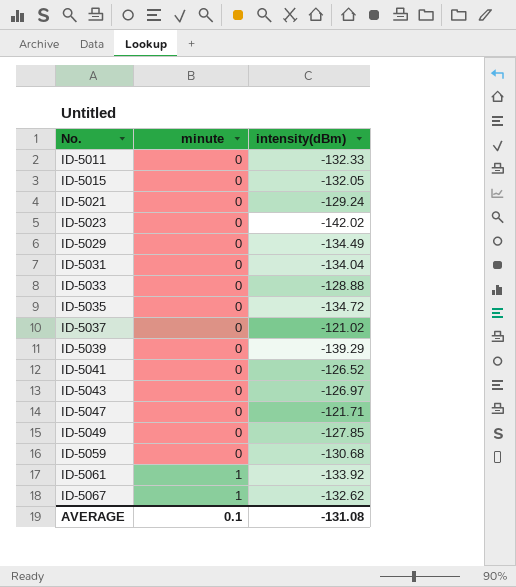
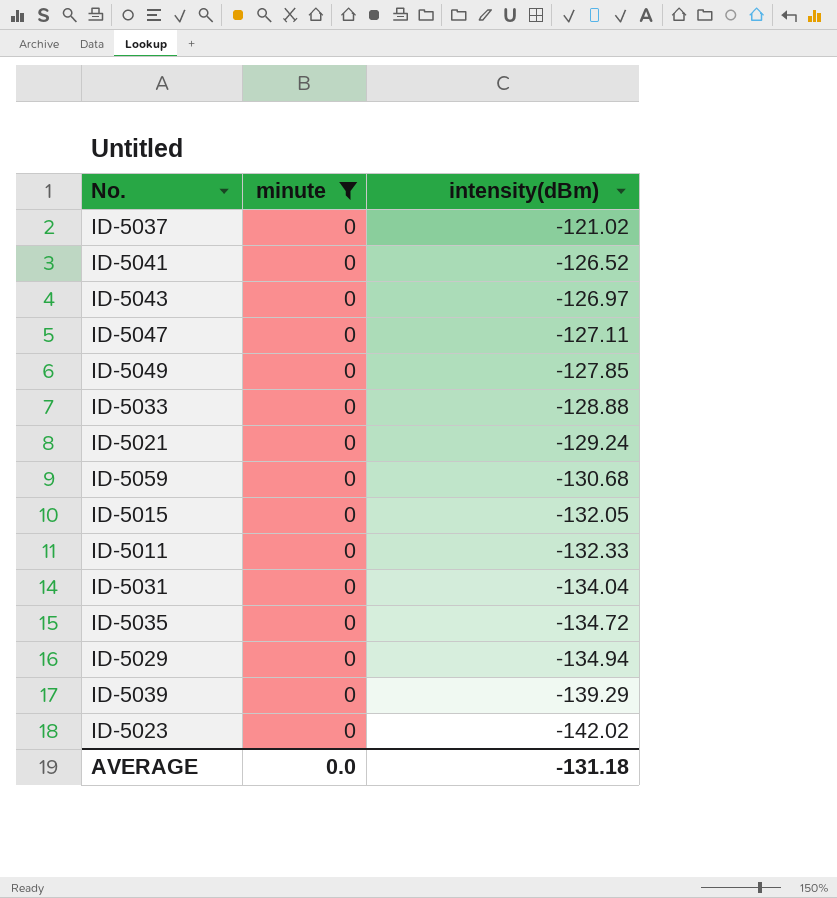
filter: none -> minute = 0
row order: No. ascending -> intensity(dBm) descending
ID-5047 | intensity(dBm): -121.71 -> -127.11
ID-5029 | intensity(dBm): -134.49 -> -134.94
AVERAGE | minute: 0.1 -> 0.0
AVERAGE | intensity(dBm): -131.08 -> -131.18

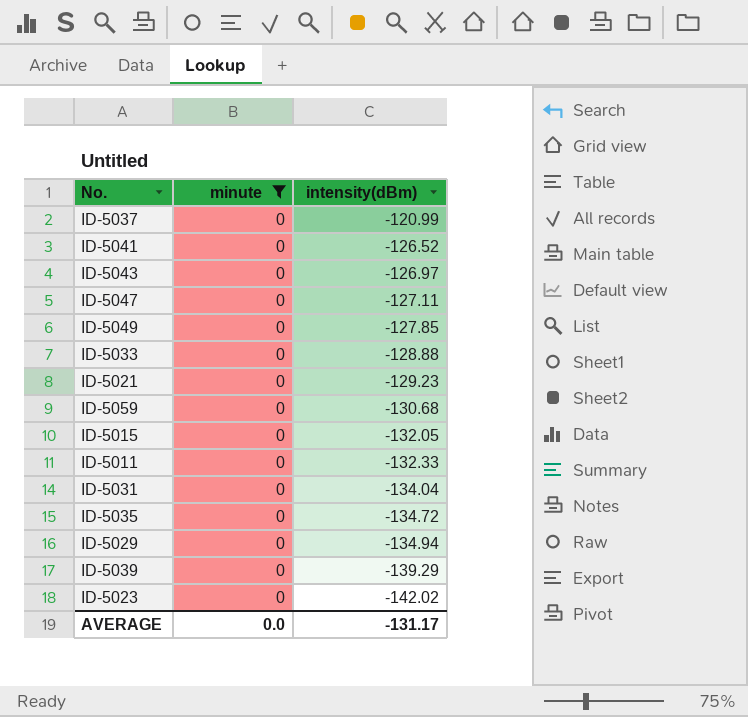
ID-5037 | intensity(dBm): -121.02 -> -120.99
ID-5021 | intensity(dBm): -129.24 -> -129.23
AVERAGE | intensity(dBm): -131.18 -> -131.17

